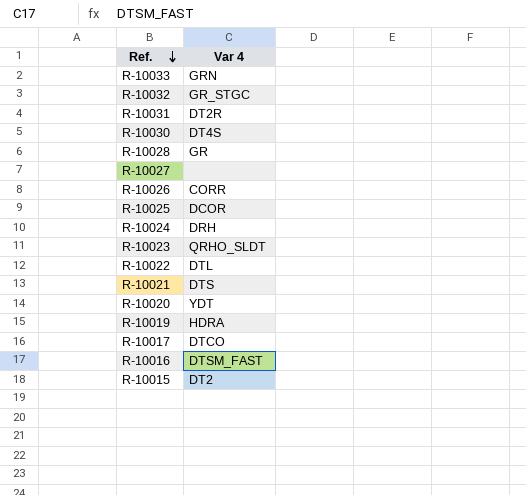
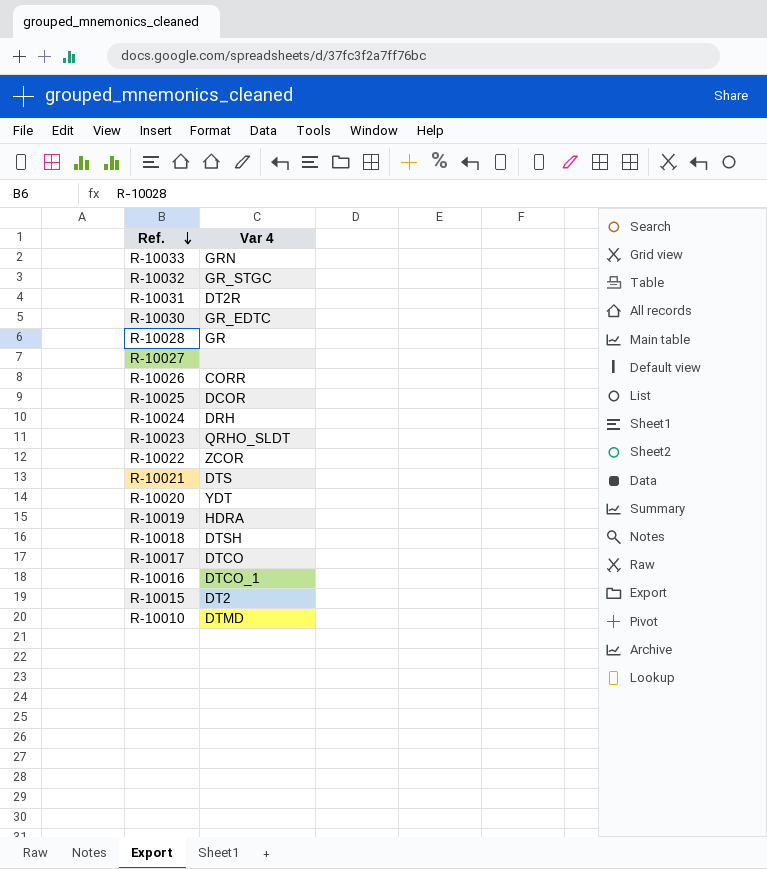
R-10030 | Var 4: DT4S -> GR_EDTC
R-10022 | Var 4: DTL -> ZCOR
row R-10018: none -> DTSH
R-10016 | Var 4: DTSM_FAST -> DTCO_1
row R-10010: none -> DTMD

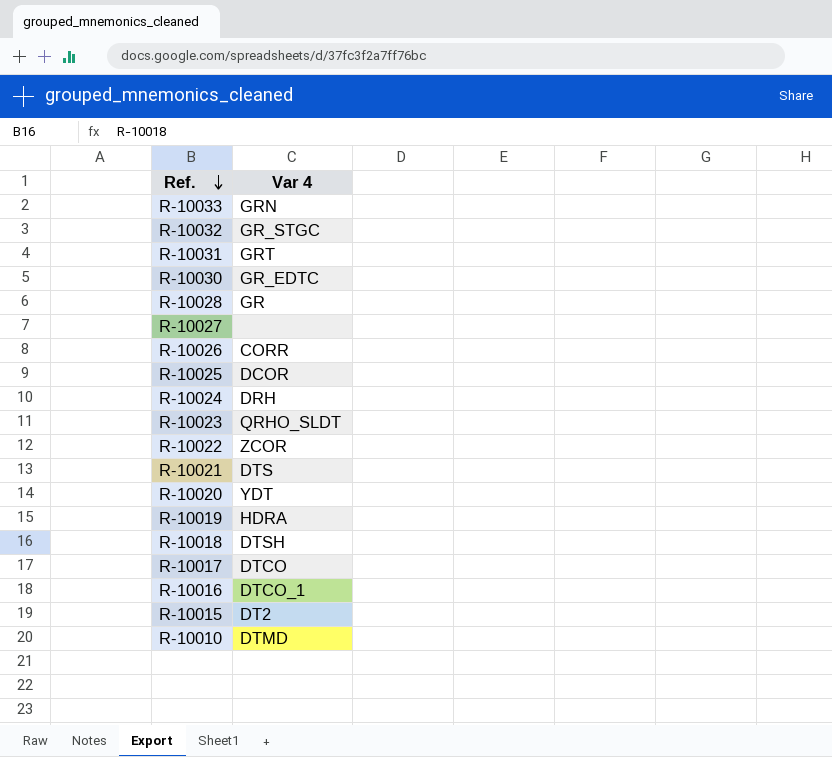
R-10031 | Var 4: DT2R -> GRT

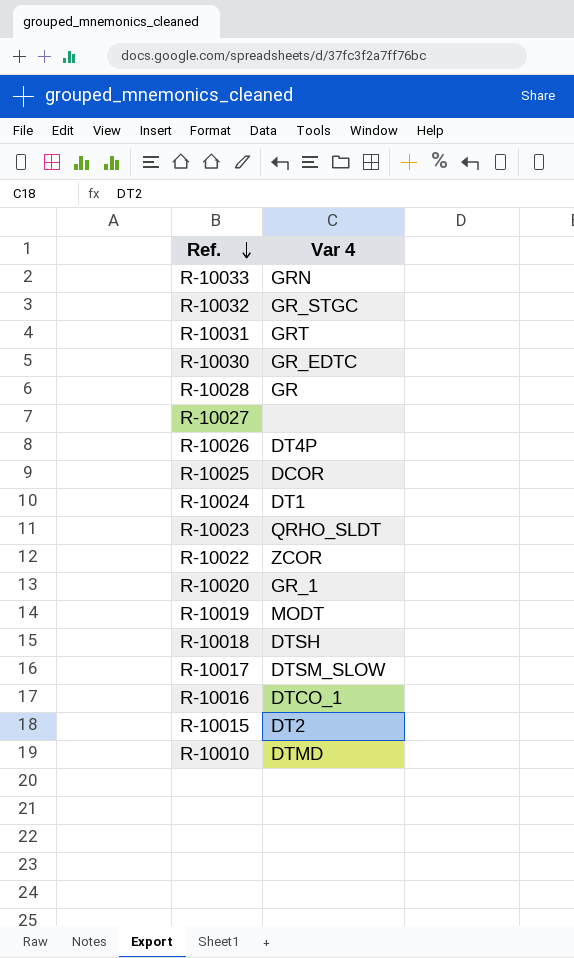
row R-10021: DTS -> none
R-10026 | Var 4: CORR -> DT4P
R-10024 | Var 4: DRH -> DT1
R-10020 | Var 4: YDT -> GR_1
R-10019 | Var 4: HDRA -> MODT
R-10017 | Var 4: DTCO -> DTSM_SLOW

